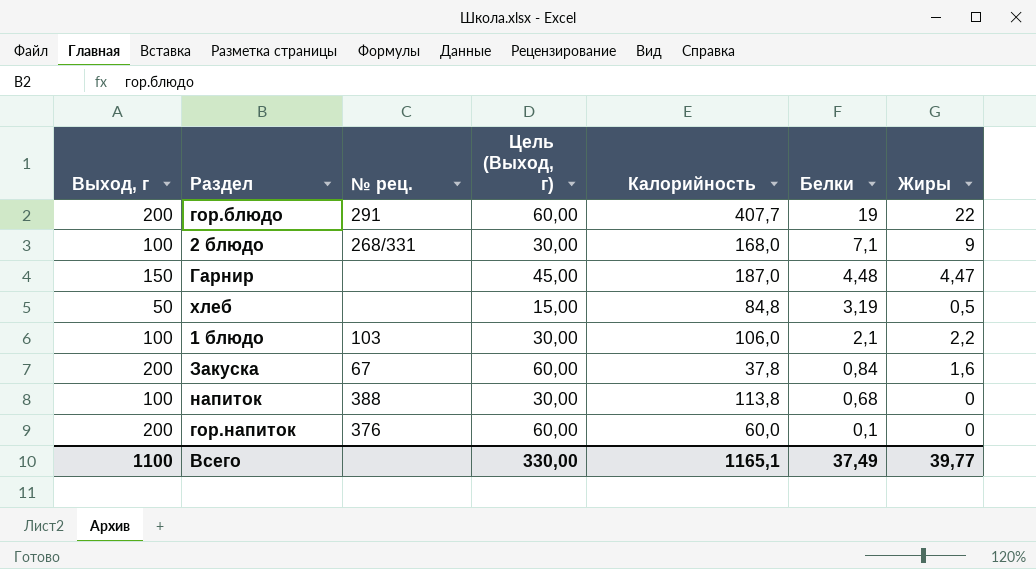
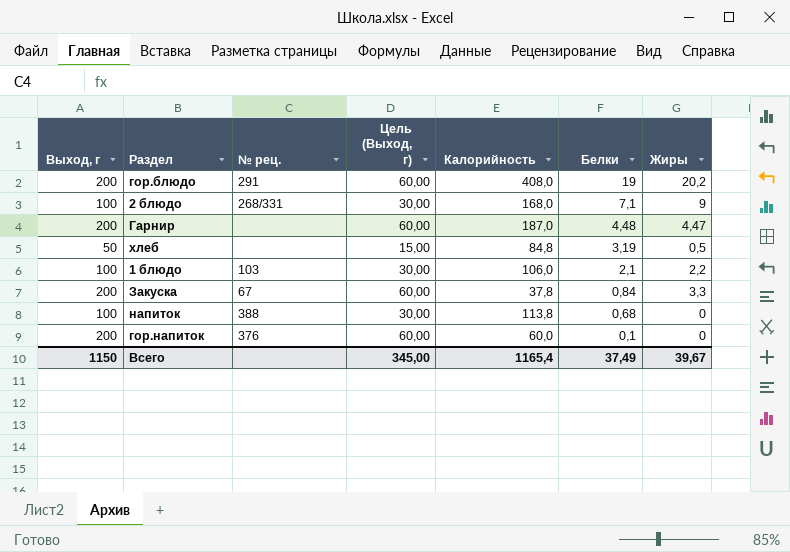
гор.блюдо | Калорийность: 407,7 -> 408,0
гор.блюдо | Жиры: 22 -> 20,2
Гарнир | Выход, г: 150 -> 200
Гарнир | Цель (Выход, г): 45,00 -> 60,00
Закуска | Жиры: 1,6 -> 3,3
Всего | Выход, г: 1100 -> 1150
Всего | Цель (Выход, г): 330,00 -> 345,00
Всего | Калорийность: 1165,1 -> 1165,4
Всего | Жиры: 39,77 -> 39,67

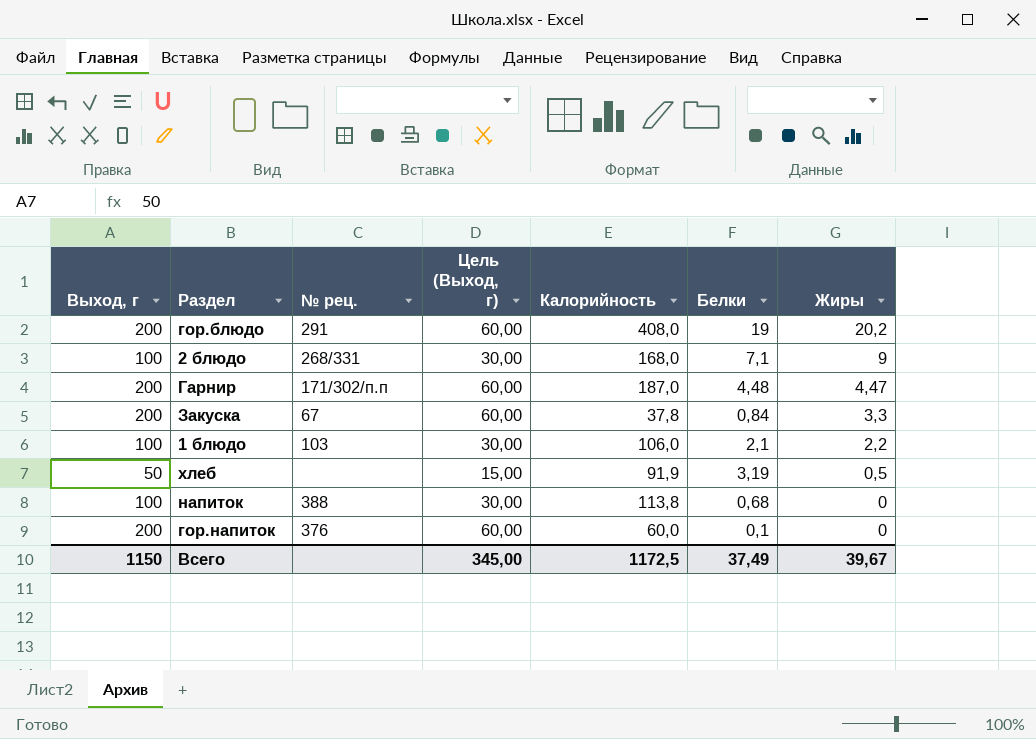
row order: Белки descending -> Жиры descending
Гарнир | № рец.: none -> 171/302/п.п
хлеб | Калорийность: 84,8 -> 91,9
Всего | Калорийность: 1165,4 -> 1172,5

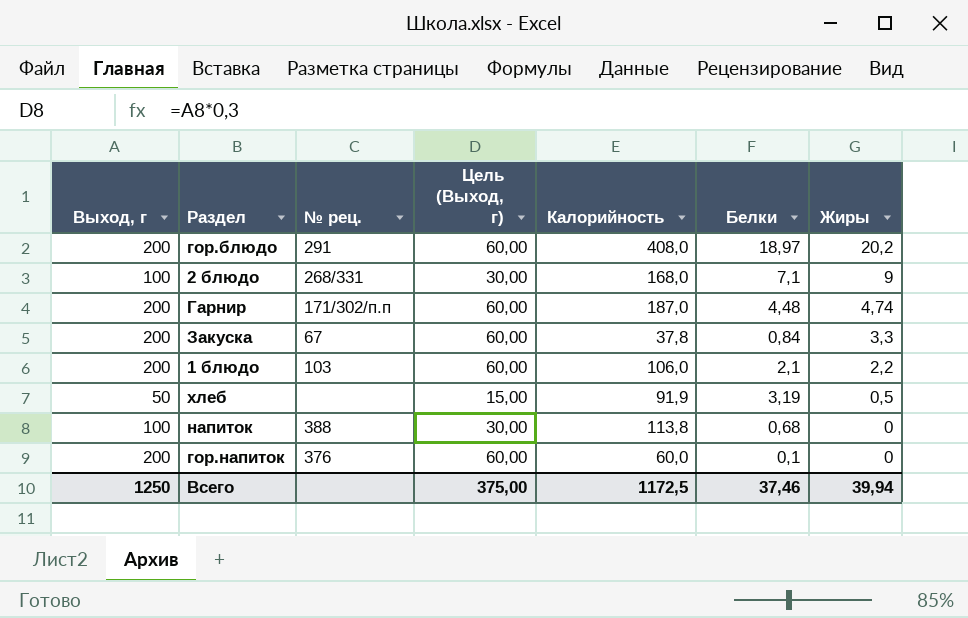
гор.блюдо | Белки: 19 -> 18,97
Гарнир | Жиры: 4,47 -> 4,74
1 блюдо | Выход, г: 100 -> 200
1 блюдо | Цель (Выход, г): 30,00 -> 60,00
Всего | Выход, г: 1150 -> 1250
Всего | Цель (Выход, г): 345,00 -> 375,00
Всего | Белки: 37,49 -> 37,46
Всего | Жиры: 39,67 -> 39,94

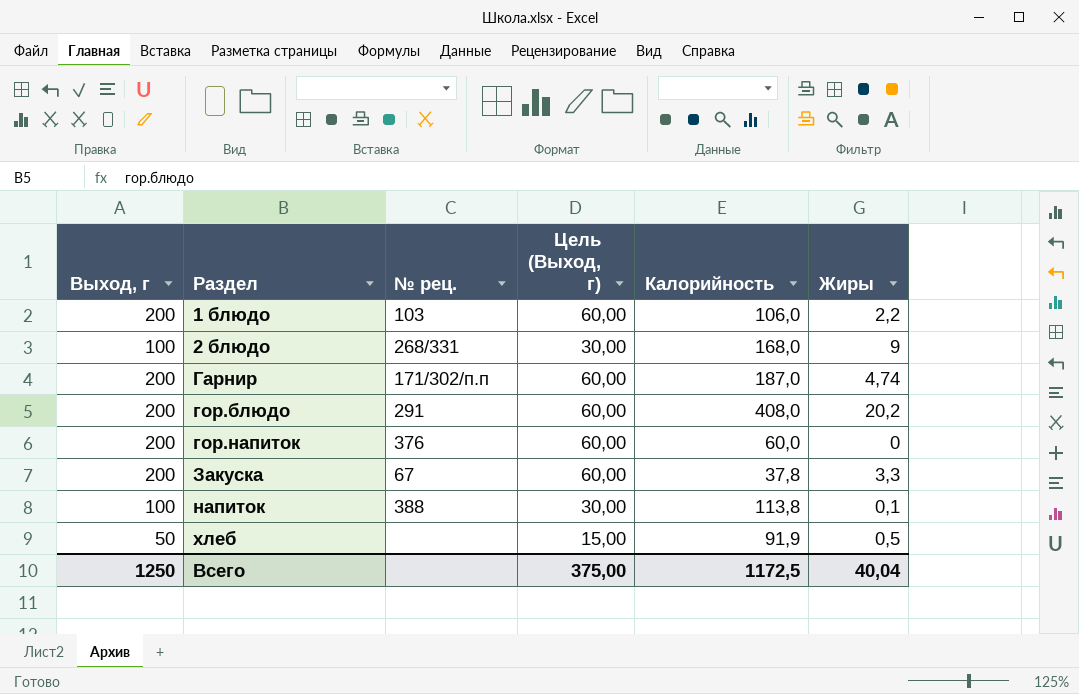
row order: Жиры descending -> Раздел ascending
column Белки | position: 6 -> none
напиток | Жиры: 0 -> 0,1
Всего | Жиры: 39,94 -> 40,04

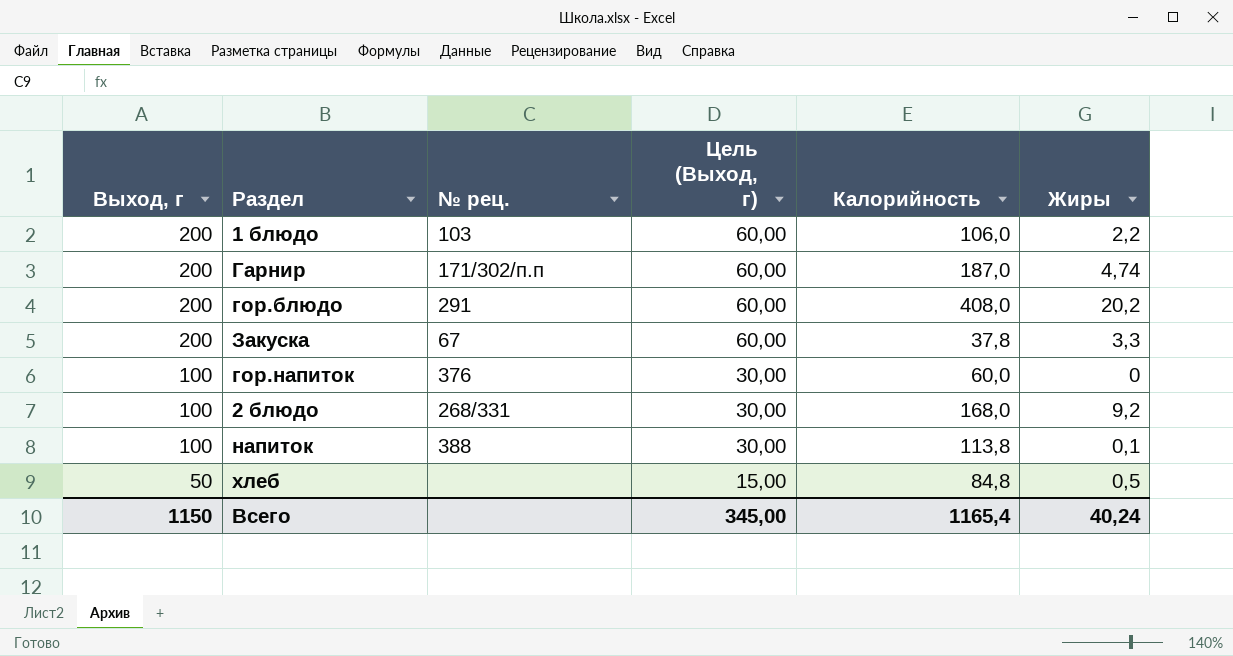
row order: Раздел ascending -> Выход, г descending
гор.напиток | Выход, г: 200 -> 100
гор.напиток | Цель (Выход, г): 60,00 -> 30,00
2 блюдо | Жиры: 9 -> 9,2
хлеб | Калорийность: 91,9 -> 84,8
Всего | Выход, г: 1250 -> 1150
Всего | Цель (Выход, г): 375,00 -> 345,00
Всего | Калорийность: 1172,5 -> 1165,4
Всего | Жиры: 40,04 -> 40,24

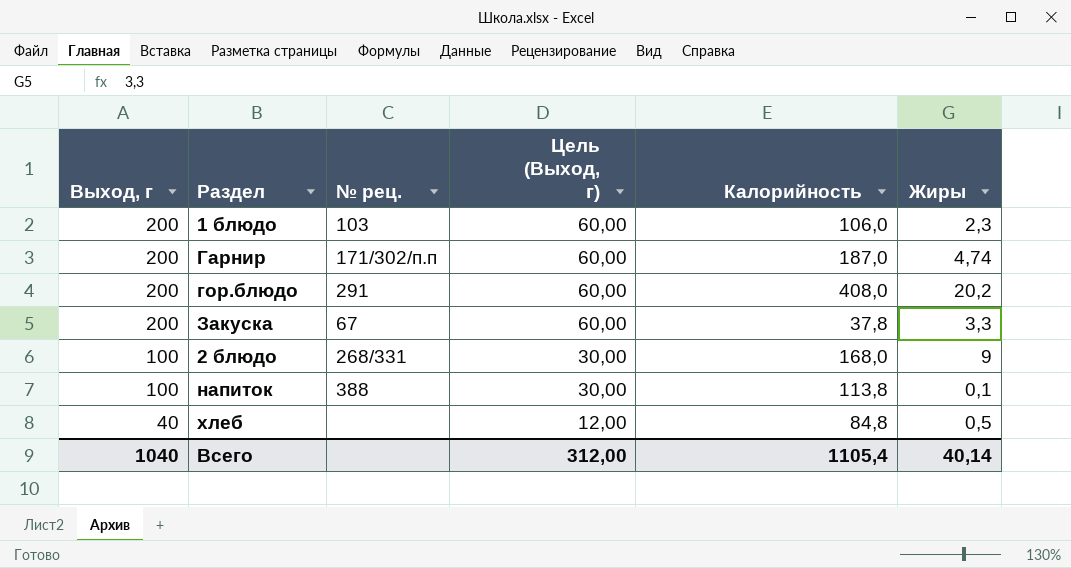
row гор.напиток: 100 | 376 | 30,00 | 60,0 | 0 -> none
1 блюдо | Жиры: 2,2 -> 2,3
2 блюдо | Жиры: 9,2 -> 9
хлеб | Выход, г: 50 -> 40
хлеб | Цель (Выход, г): 15,00 -> 12,00
Всего | Выход, г: 1150 -> 1040
Всего | Цель (Выход, г): 345,00 -> 312,00
Всего | Калорийность: 1165,4 -> 1105,4
Всего | Жиры: 40,24 -> 40,14

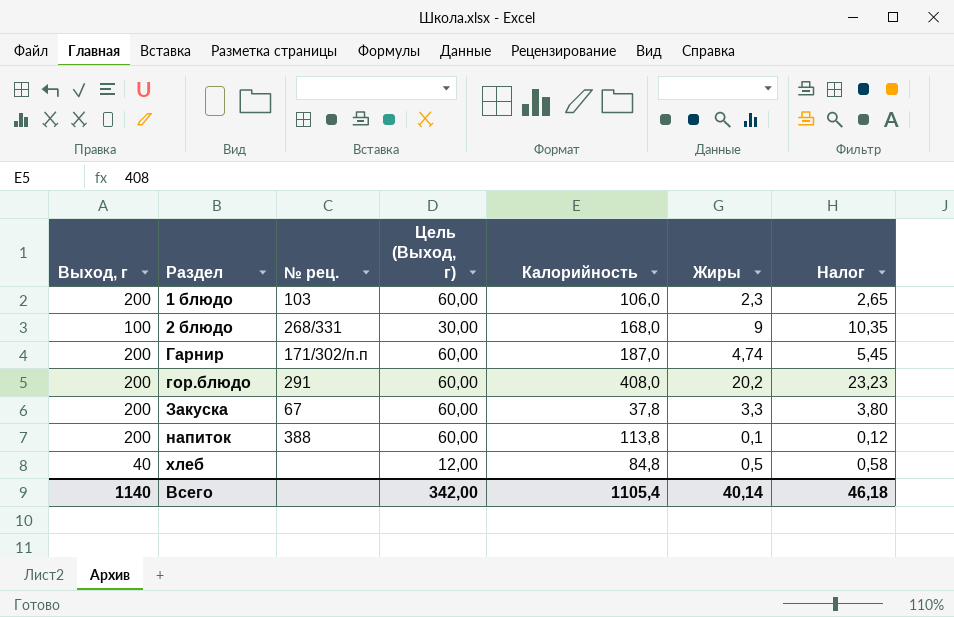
row order: Выход, г descending -> Раздел ascending
column Налог | formula: none -> [Жиры] * 1,15
напиток | Выход, г: 100 -> 200
напиток | Цель (Выход, г): 30,00 -> 60,00
Всего | Выход, г: 1040 -> 1140
Всего | Цель (Выход, г): 312,00 -> 342,00

